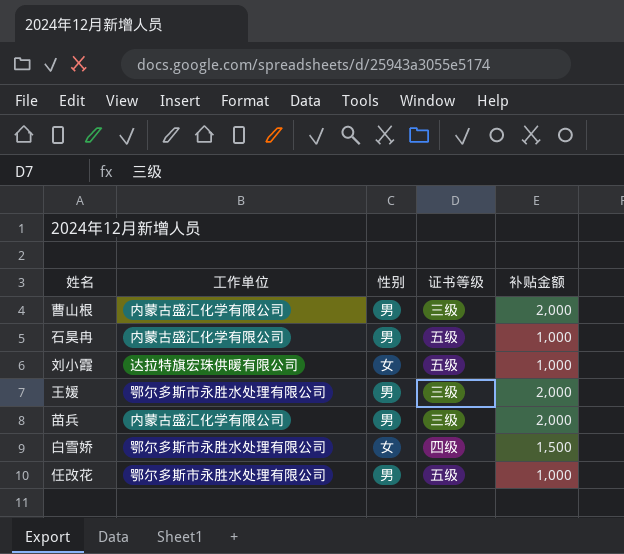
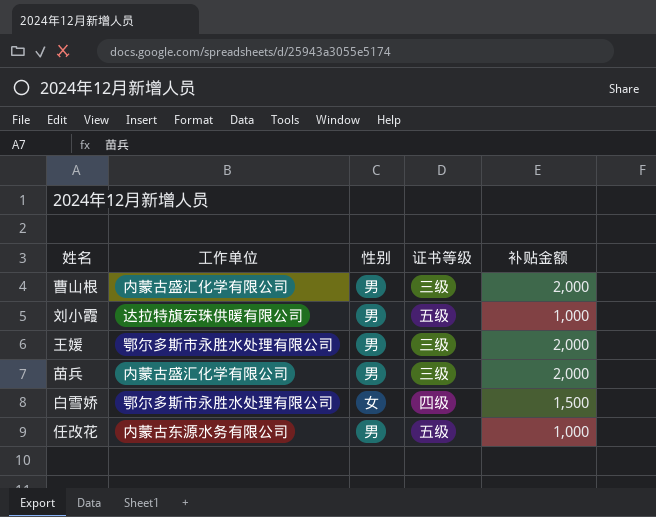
row 石昊冉: 内蒙古盛汇化学有限公司 | 男 | 五级 | 1,000 -> none
刘小霞 | 性别: 女 -> 男
任改花 | 工作单位: 鄂尔多斯市永胜水处理有限公司 -> 内蒙古东源水务有限公司

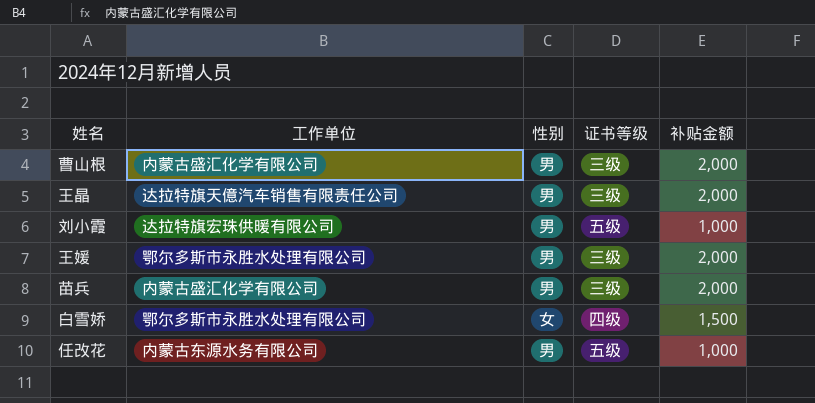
row 王晶: none -> 达拉特旗天億汽车销售有限责任公司 | 男 | 三级 | 2,000

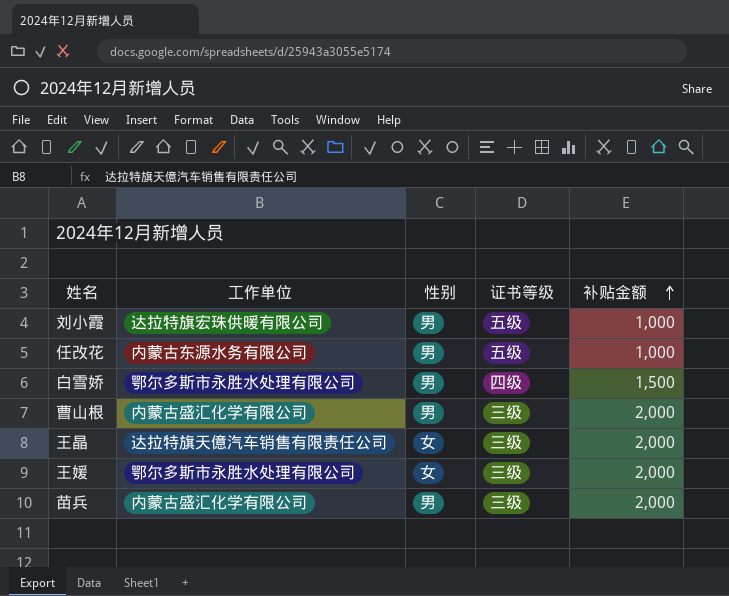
row order: none -> 补贴金额 ascending
白雪娇 | 性别: 女 -> 男
王晶 | 性别: 男 -> 女
王媛 | 性别: 男 -> 女

